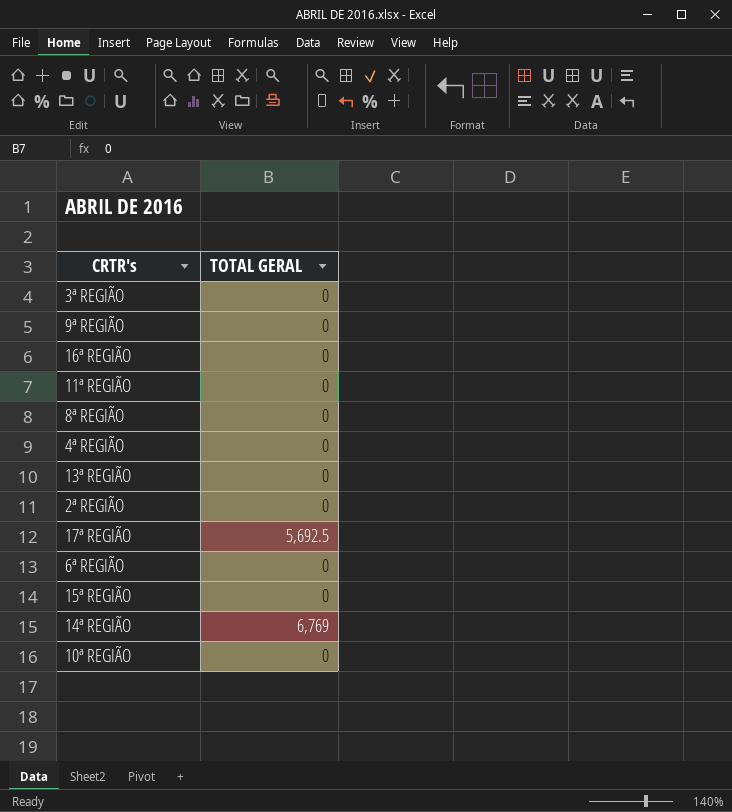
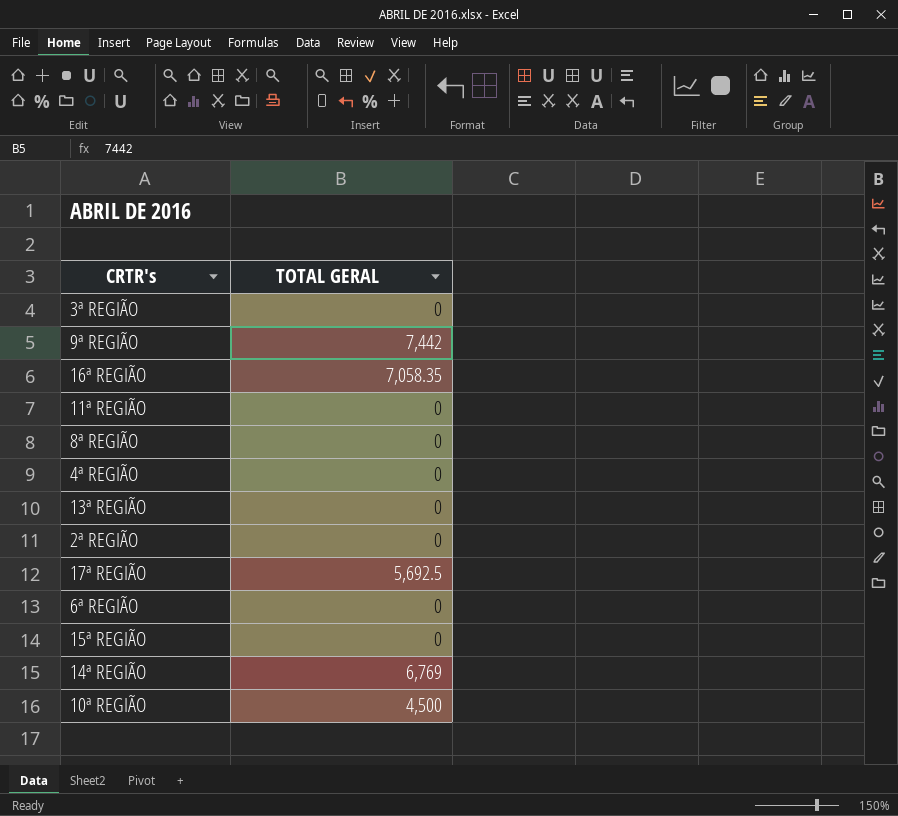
9ª REGIÃO | TOTAL GERAL: 0 -> 7,442
16ª REGIÃO | TOTAL GERAL: 0 -> 7,058.35
10ª REGIÃO | TOTAL GERAL: 0 -> 4,500

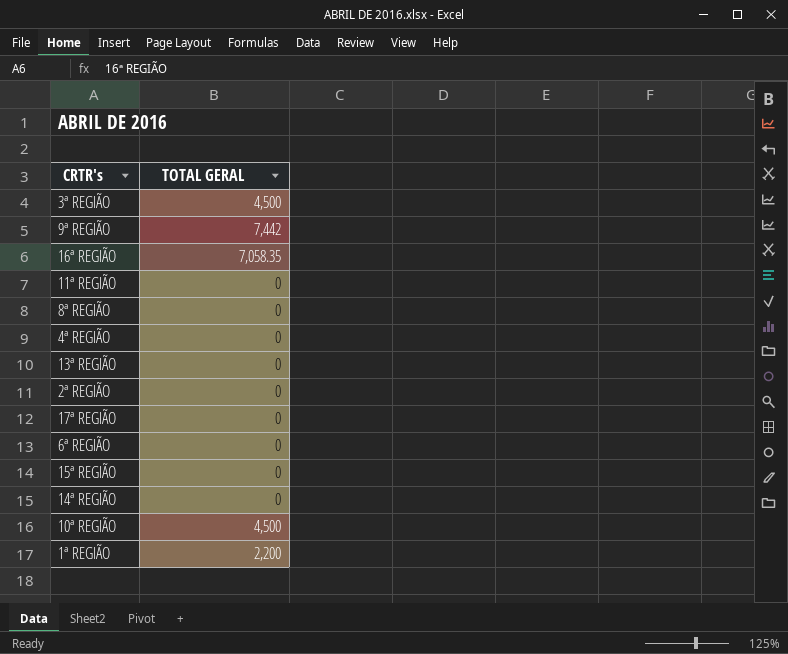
3ª REGIÃO | TOTAL GERAL: 0 -> 4,500
17ª REGIÃO | TOTAL GERAL: 5,692.5 -> 0
14ª REGIÃO | TOTAL GERAL: 6,769 -> 0
row 1ª REGIÃO: none -> 2,200

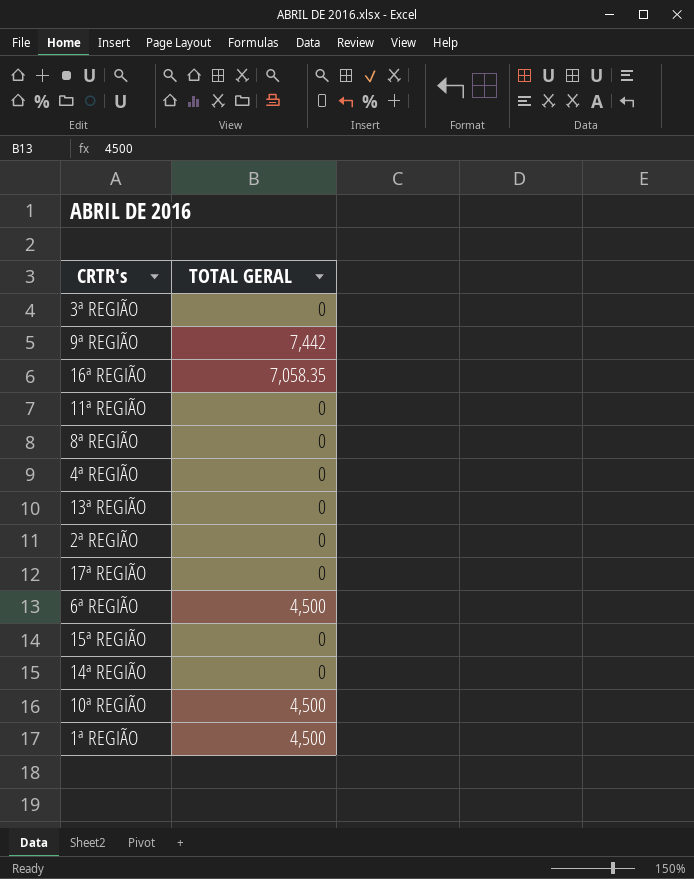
3ª REGIÃO | TOTAL GERAL: 4,500 -> 0
6ª REGIÃO | TOTAL GERAL: 0 -> 4,500
1ª REGIÃO | TOTAL GERAL: 2,200 -> 4,500

